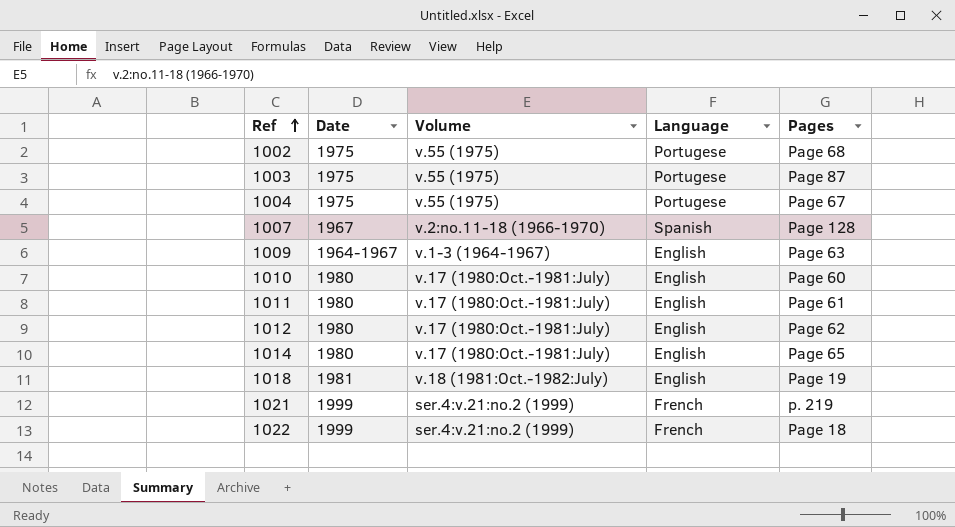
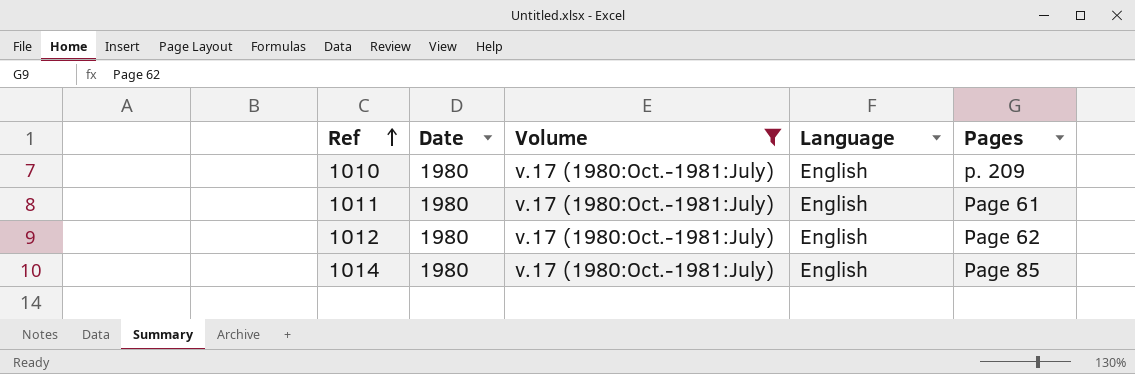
filter: none -> Volume = v.17 (1980:Oct.-1981:July)
1010 | Pages: Page 60 -> p. 209
1014 | Pages: Page 65 -> Page 85

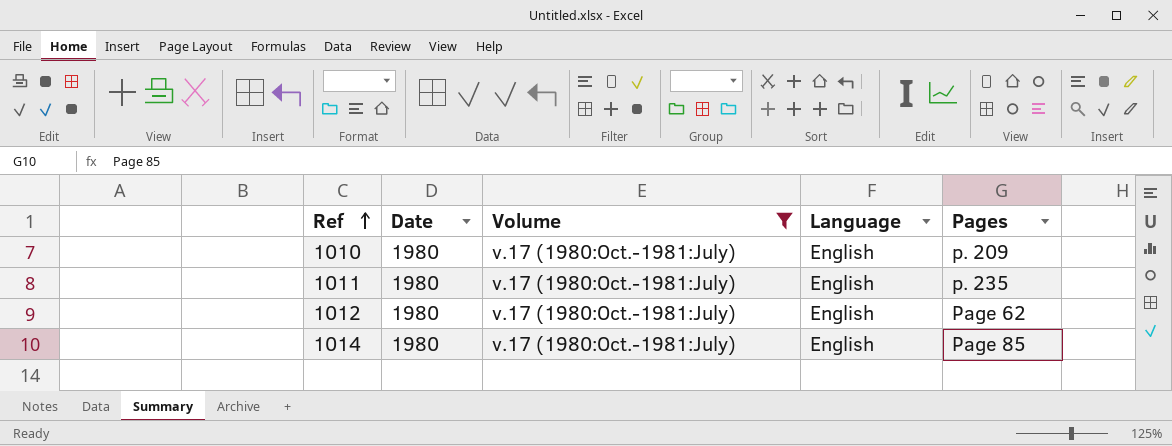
1011 | Pages: Page 61 -> p. 235

